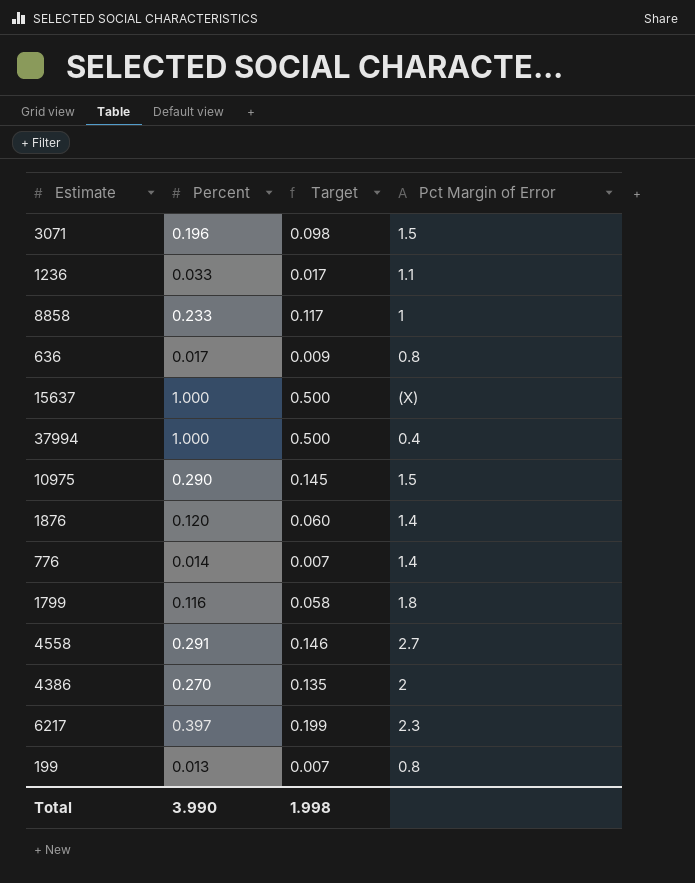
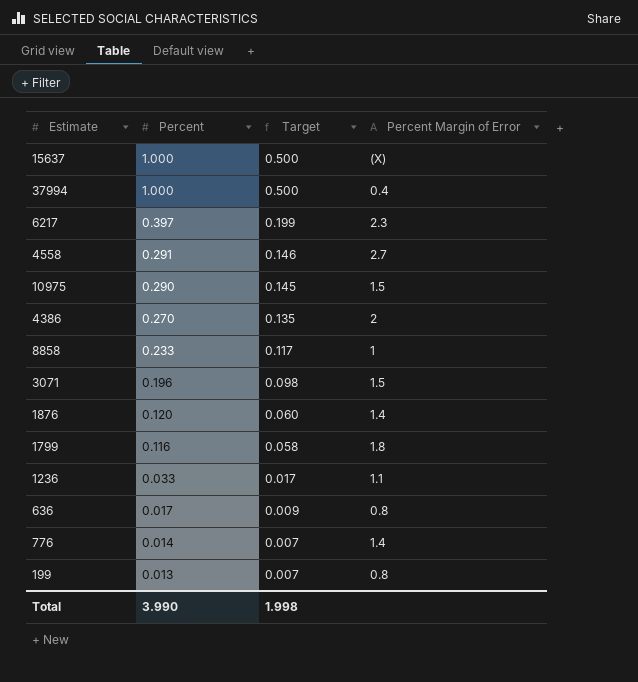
row order: none -> Percent descending
column name: Pct Margin of Error -> Percent Margin of Error

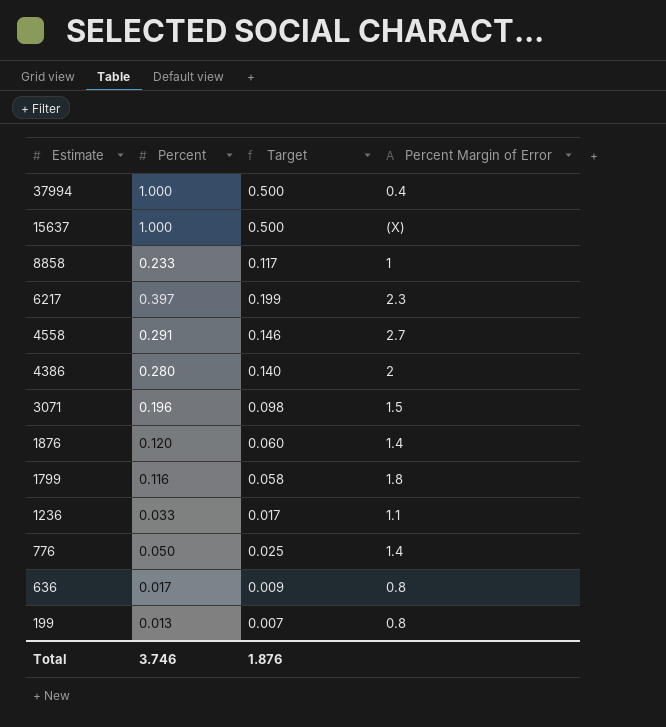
row order: Percent descending -> Estimate descending
row 10975: 0.290 | 0.145 | 1.5 -> none
4386 | Percent: 0.270 -> 0.280
4386 | Target: 0.135 -> 0.140
776 | Percent: 0.014 -> 0.050
776 | Target: 0.007 -> 0.025
Total | Percent: 3.990 -> 3.746
Total | Target: 1.998 -> 1.876

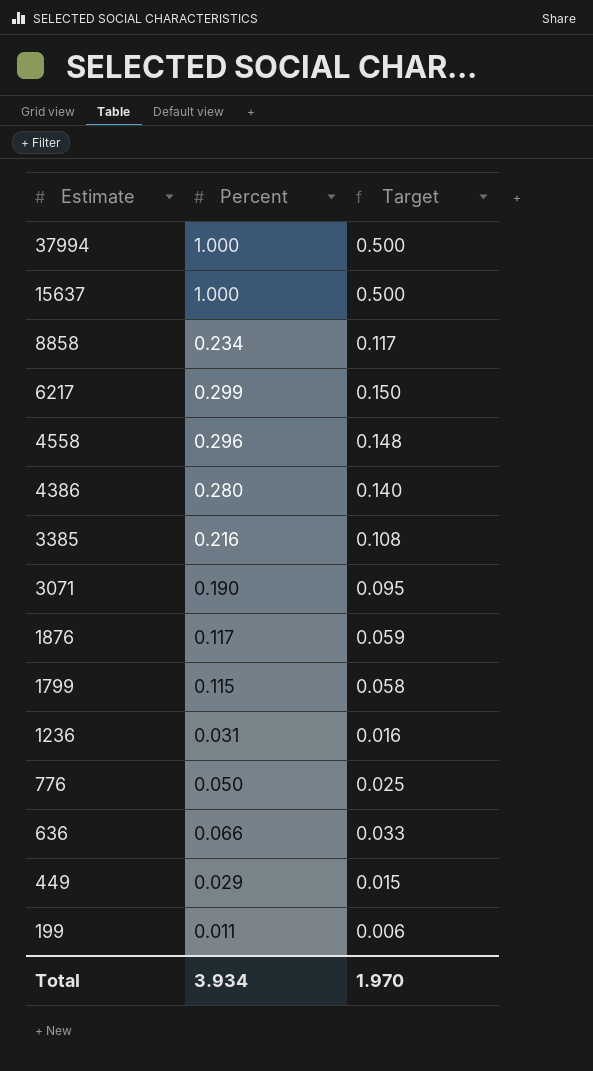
column Percent Margin of Error | position: 4 -> none
8858 | Percent: 0.233 -> 0.234
6217 | Percent: 0.397 -> 0.299
6217 | Target: 0.199 -> 0.150
4558 | Percent: 0.291 -> 0.296
4558 | Target: 0.146 -> 0.148
row 3385: none -> 0.216 | 0.108
3071 | Percent: 0.196 -> 0.190
3071 | Target: 0.098 -> 0.095
1876 | Percent: 0.120 -> 0.117
1876 | Target: 0.060 -> 0.059
1799 | Percent: 0.116 -> 0.115
1236 | Percent: 0.033 -> 0.031
1236 | Target: 0.017 -> 0.016
636 | Percent: 0.017 -> 0.066
636 | Target: 0.009 -> 0.033
row 449: none -> 0.029 | 0.015
199 | Percent: 0.013 -> 0.011
199 | Target: 0.007 -> 0.006
Total | Percent: 3.746 -> 3.934
Total | Target: 1.876 -> 1.970

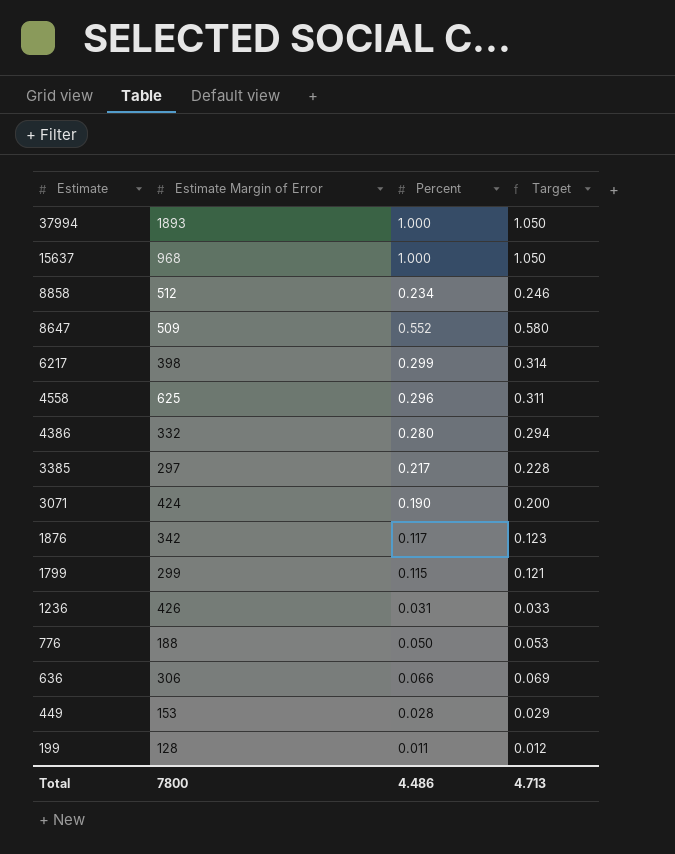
column Estimate Margin of Error | position: none -> 2
column Target | formula: [Percent] * 0.5 -> [Percent] * 1.05
row 8647: none -> 509 | 0.552 | 0.580
3385 | Percent: 0.216 -> 0.217
449 | Percent: 0.029 -> 0.028
Total | Percent: 3.934 -> 4.486
Total | Target: 1.970 -> 4.713

